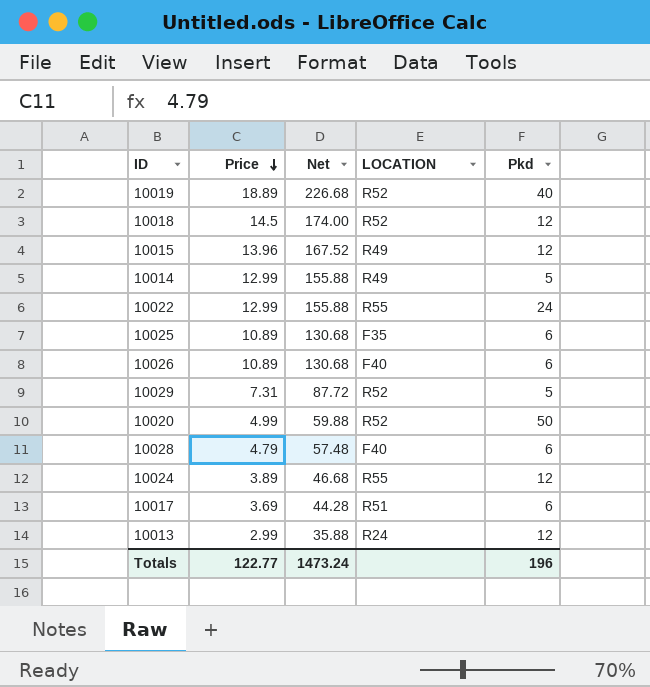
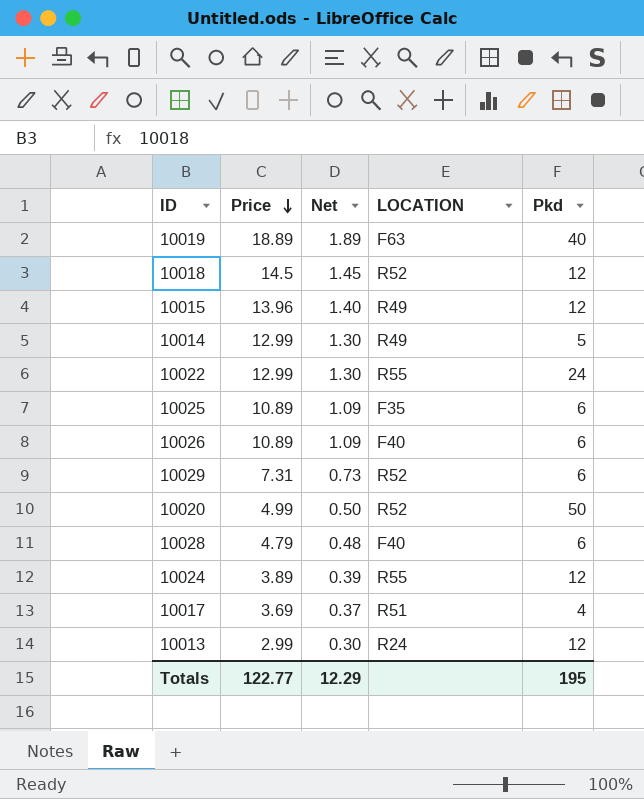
column Net | formula: [Price] * 12 -> [Price] * 0.1
10019 | LOCATION: R52 -> F63
10029 | Pkd: 5 -> 6
10017 | Pkd: 6 -> 4
Totals | Net: 1473.24 -> 12.29
Totals | Pkd: 196 -> 195

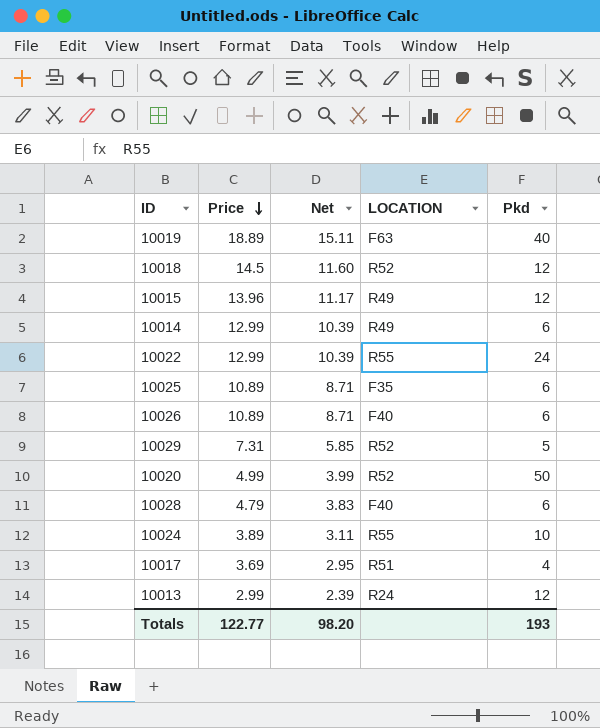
column Net | formula: [Price] * 0.1 -> [Price] * 0.8
10014 | Pkd: 5 -> 6
10029 | Pkd: 6 -> 5
10024 | Pkd: 12 -> 10
Totals | Net: 12.29 -> 98.20
Totals | Pkd: 195 -> 193

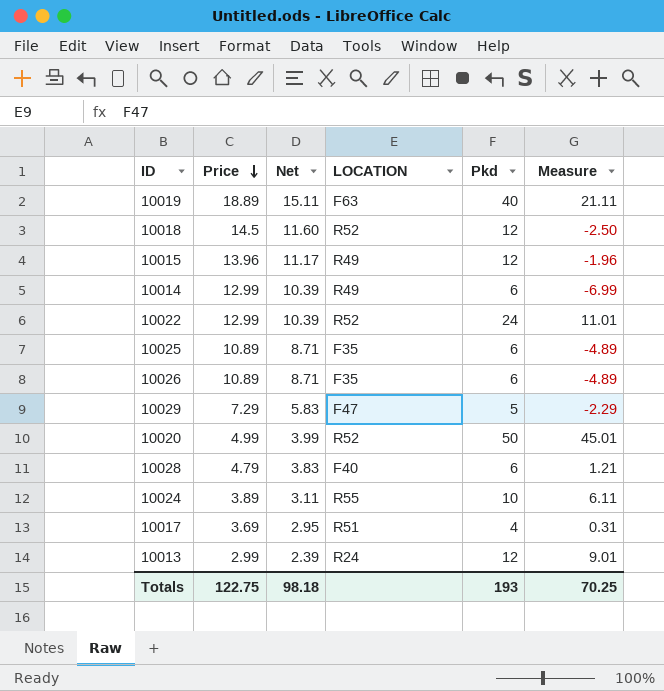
column Measure | formula: none -> [Pkd] - [Price]
10022 | LOCATION: R55 -> R52
10026 | LOCATION: F40 -> F35
10029 | Price: 7.31 -> 7.29
10029 | Net: 5.85 -> 5.83
10029 | LOCATION: R52 -> F47
Totals | Price: 122.77 -> 122.75
Totals | Net: 98.20 -> 98.18

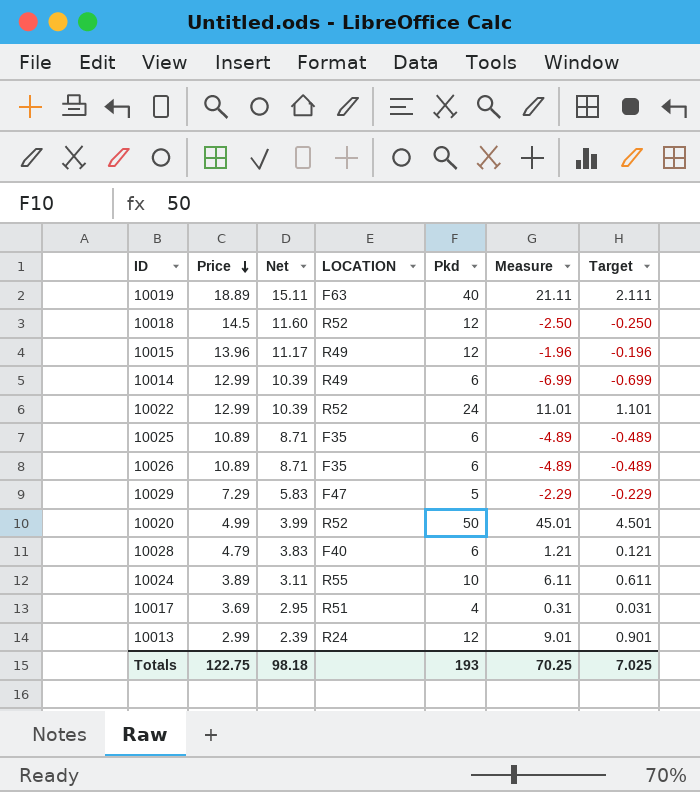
column Target | formula: none -> [Measure] * 0.1

